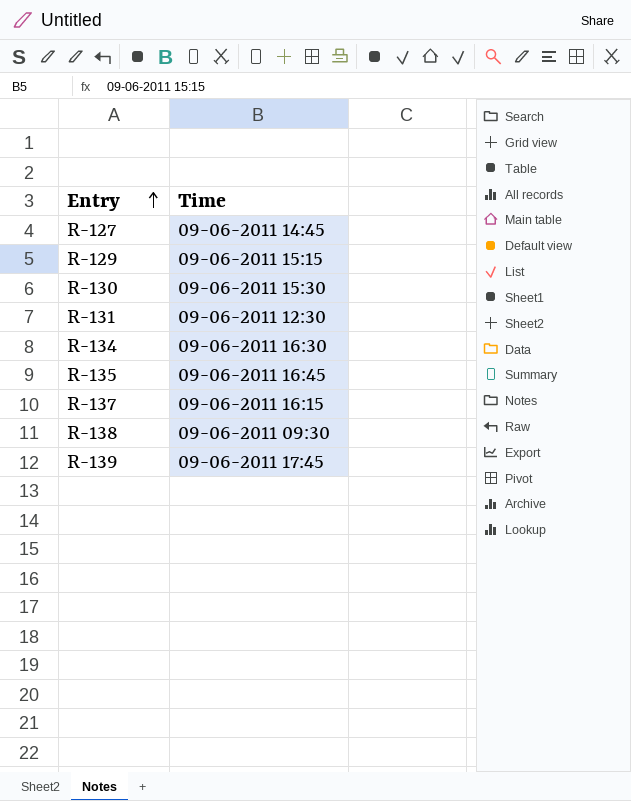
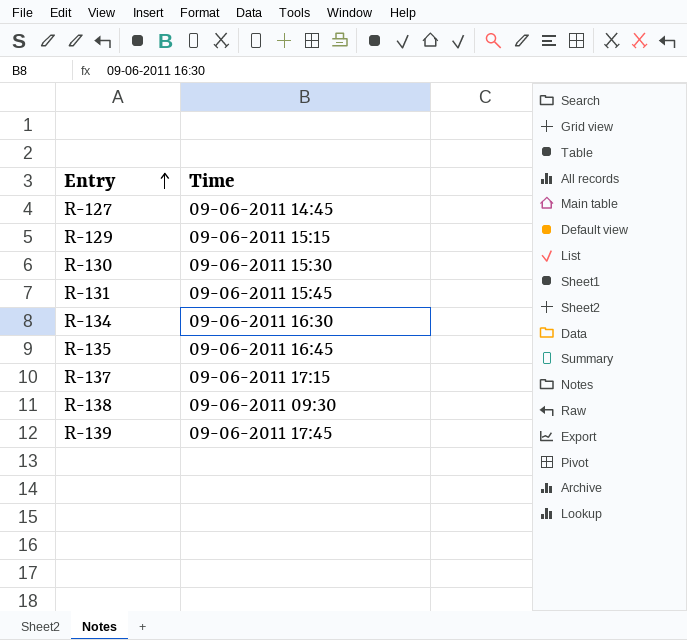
R-131 | Time: 09-06-2011 12:30 -> 09-06-2011 15:45
R-137 | Time: 09-06-2011 16:15 -> 09-06-2011 17:15

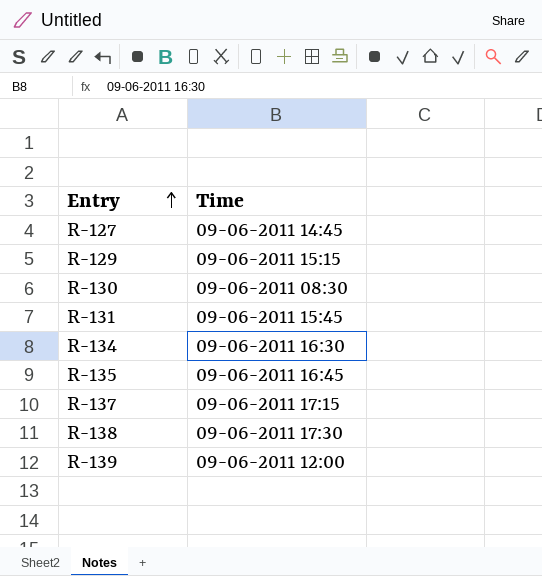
R-130 | Time: 09-06-2011 15:30 -> 09-06-2011 08:30
R-138 | Time: 09-06-2011 09:30 -> 09-06-2011 17:30
R-139 | Time: 09-06-2011 17:45 -> 09-06-2011 12:00

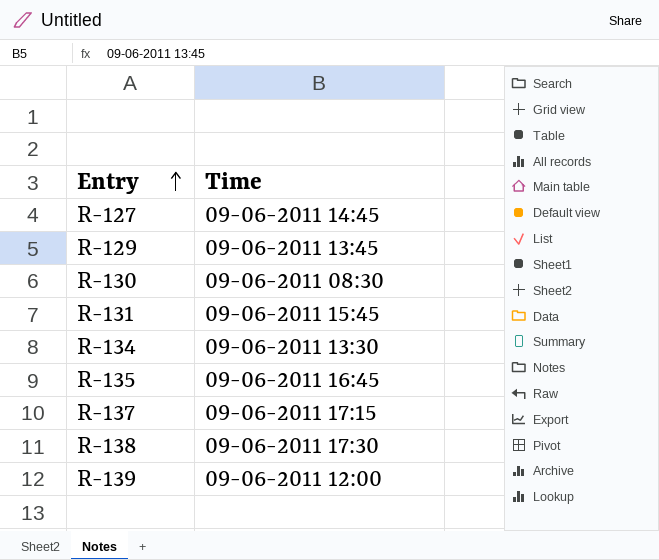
R-129 | Time: 09-06-2011 15:15 -> 09-06-2011 13:45
R-134 | Time: 09-06-2011 16:30 -> 09-06-2011 13:30

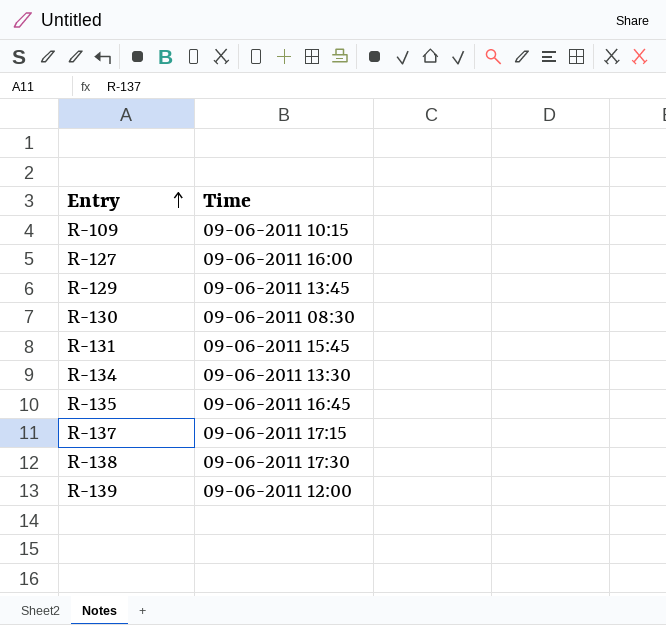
row R-109: none -> 09-06-2011 10:15
R-127 | Time: 09-06-2011 14:45 -> 09-06-2011 16:00

